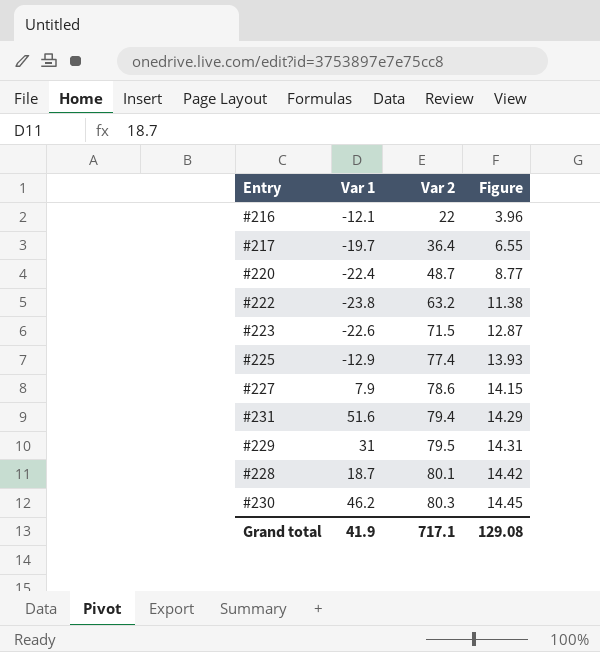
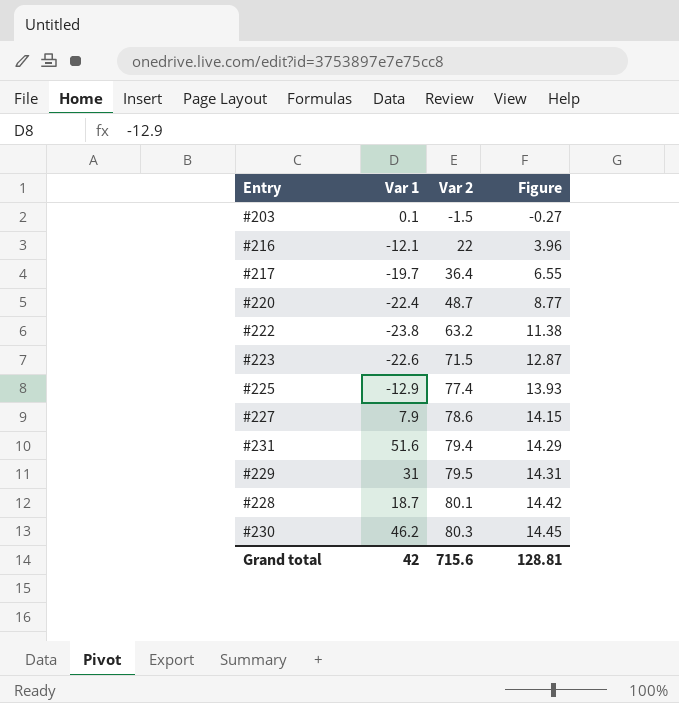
row #203: none -> 0.1 | -1.5 | -0.27
Grand total | Var 1: 41.9 -> 42
Grand total | Var 2: 717.1 -> 715.6
Grand total | Figure: 129.08 -> 128.81

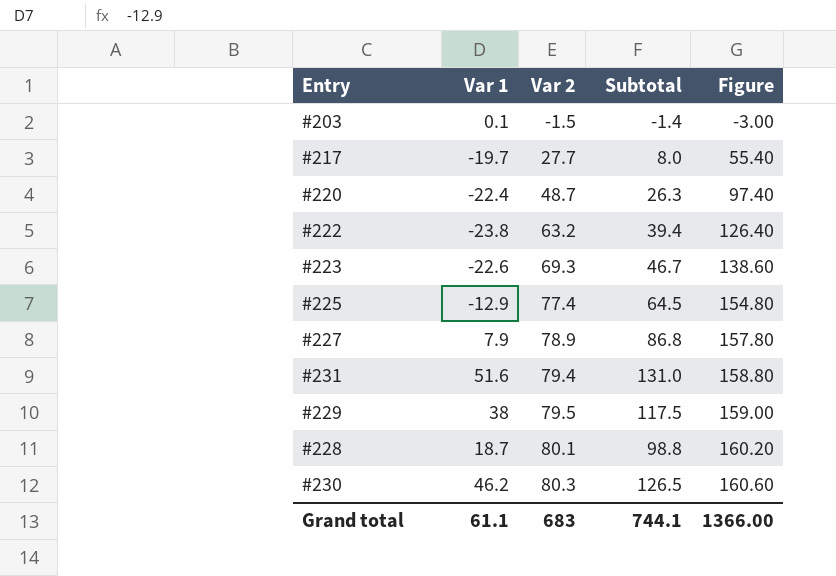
column Subtotal | formula: none -> [Var 1] + [Var 2]
column Figure | formula: [Var 2] * 0.18 -> [Var 2] * 2
row #216: -12.1 | 22 | 3.96 -> none
#217 | Var 2: 36.4 -> 27.7
#223 | Var 2: 71.5 -> 69.3
#227 | Var 2: 78.6 -> 78.9
#229 | Var 1: 31 -> 38
Grand total | Var 1: 42 -> 61.1
Grand total | Var 2: 715.6 -> 683
Grand total | Figure: 128.81 -> 1366.00

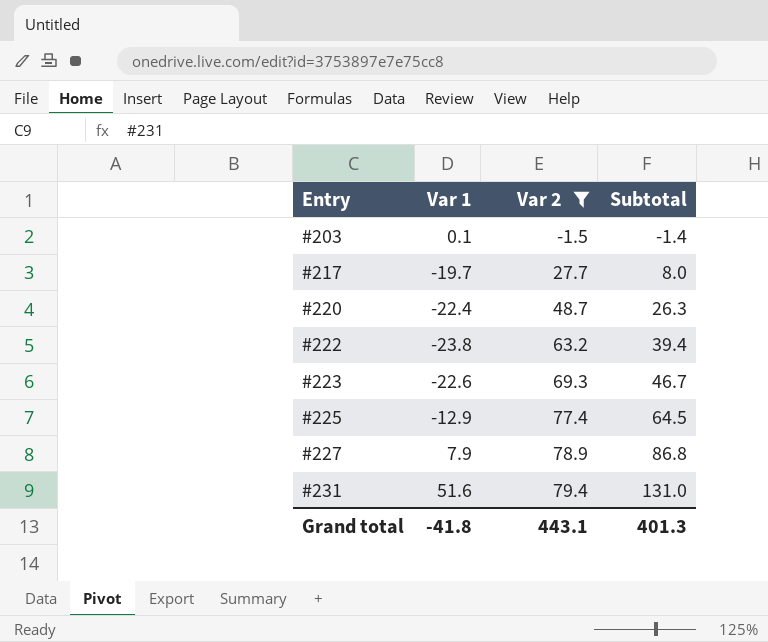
filter: none -> Var 2 <= 79.4
column Figure | formula: [Var 2] * 2 -> none
Grand total | Var 1: 61.1 -> -41.8
Grand total | Var 2: 683 -> 443.1
Grand total | Subtotal: 744.1 -> 401.3

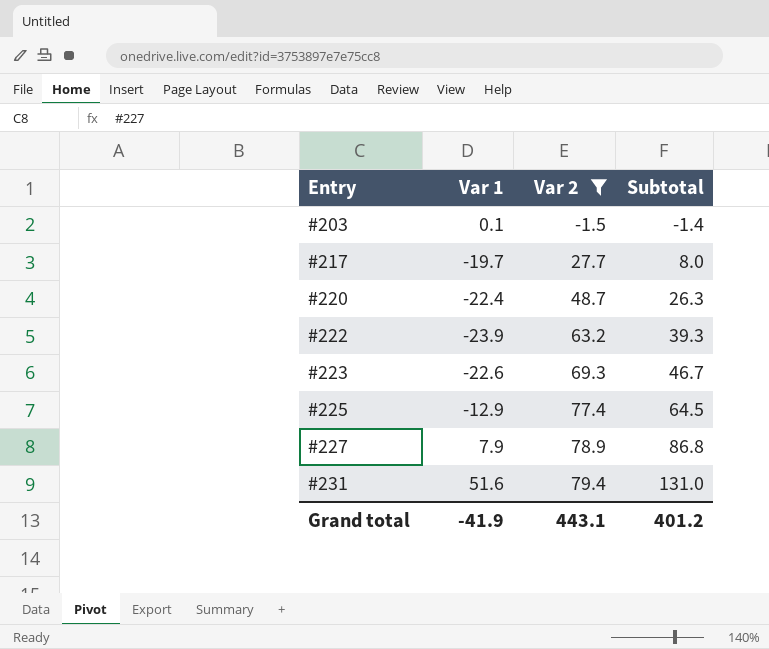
#222 | Var 1: -23.8 -> -23.9
#222 | Subtotal: 39.4 -> 39.3
Grand total | Var 1: -41.8 -> -41.9
Grand total | Subtotal: 401.3 -> 401.2

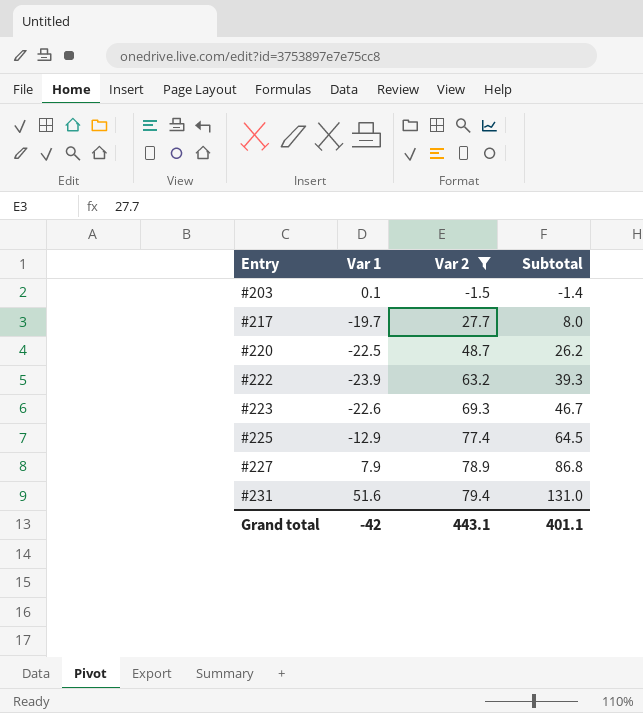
#220 | Var 1: -22.4 -> -22.5
#220 | Subtotal: 26.3 -> 26.2
Grand total | Var 1: -41.9 -> -42
Grand total | Subtotal: 401.2 -> 401.1

